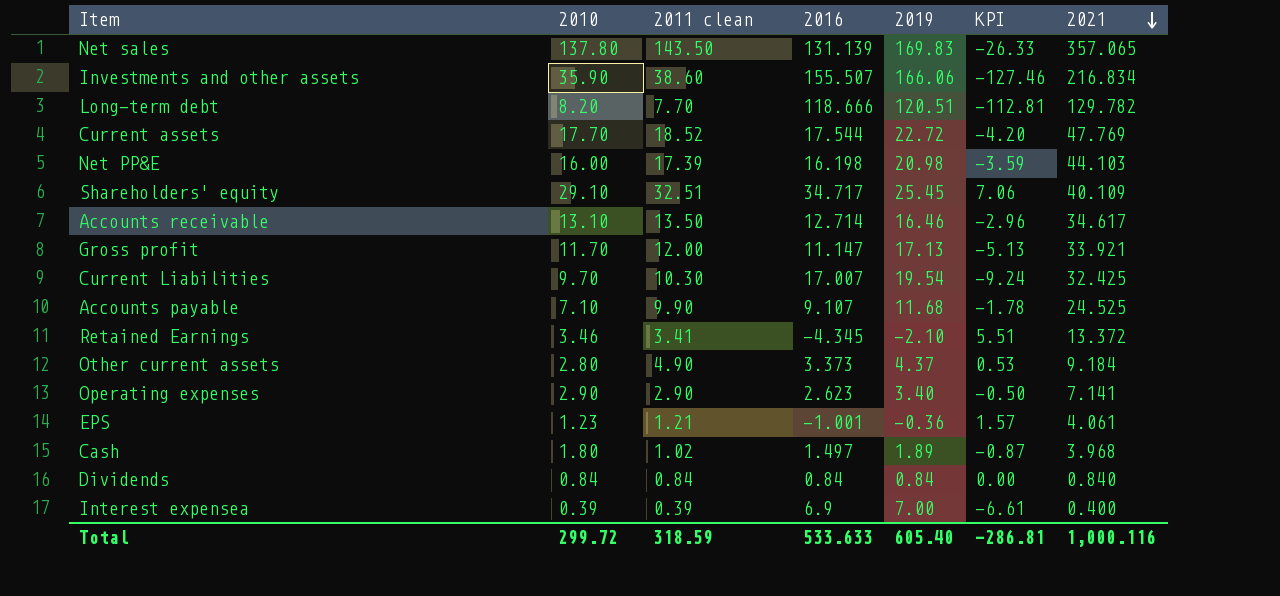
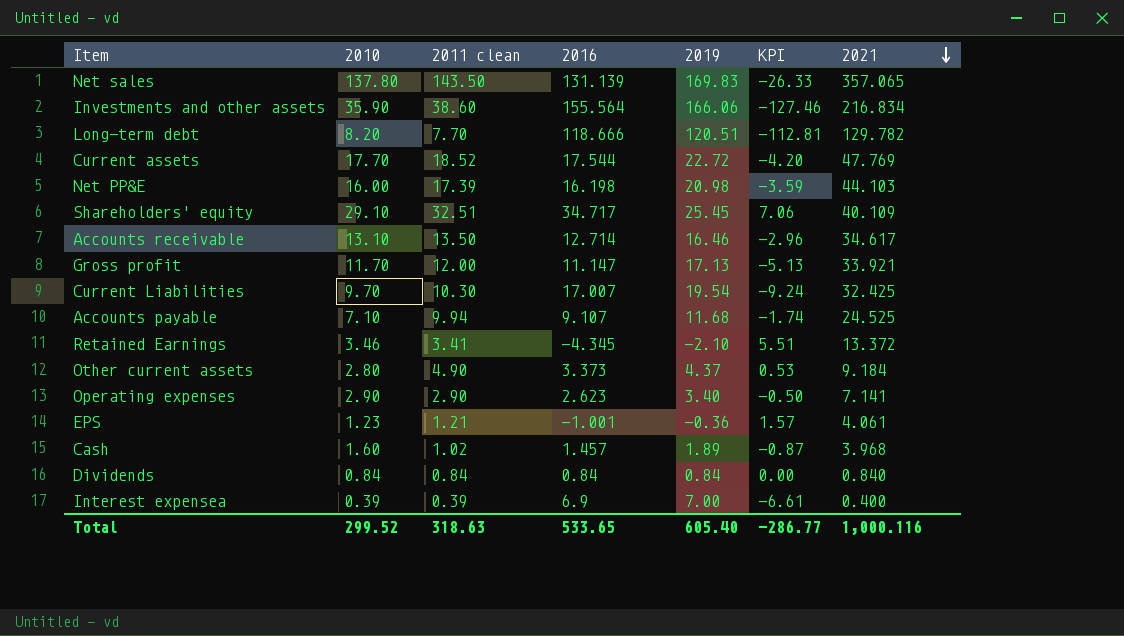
Investments and other assets | 2016: 155.507 -> 155.564
Accounts payable | 2011 clean: 9.90 -> 9.94
Accounts payable | KPI: -1.78 -> -1.74
Cash | 2010: 1.80 -> 1.60
Cash | 2016: 1.497 -> 1.457
Total | 2010: 299.72 -> 299.52
Total | 2011 clean: 318.59 -> 318.63
Total | 2016: 533.633 -> 533.65
Total | KPI: -286.81 -> -286.77

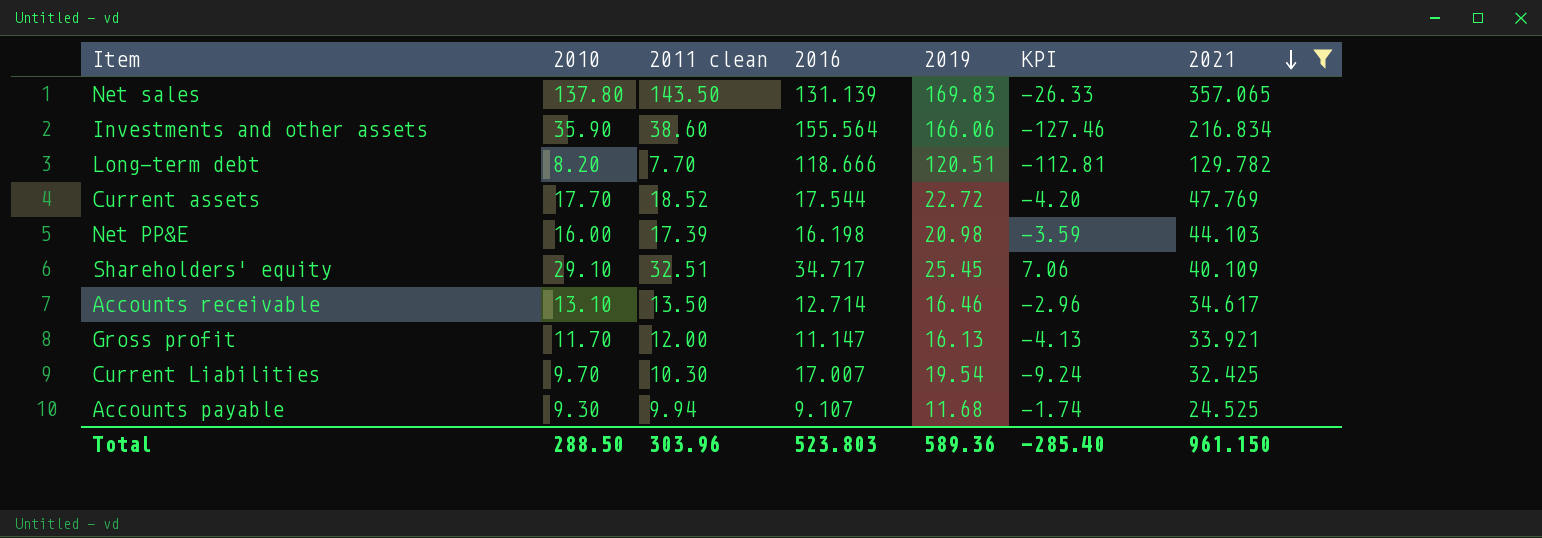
filter: none -> 2021 >= 24.525
Gross profit | 2019: 17.13 -> 16.13
Gross profit | KPI: -5.13 -> -4.13
Accounts payable | 2010: 7.10 -> 9.30
Total | 2010: 299.52 -> 288.50
Total | 2011 clean: 318.63 -> 303.96
Total | 2016: 533.65 -> 523.803
Total | 2019: 605.40 -> 589.36
Total | KPI: -286.77 -> -285.40
Total | 2021: 1,000.116 -> 961.150

